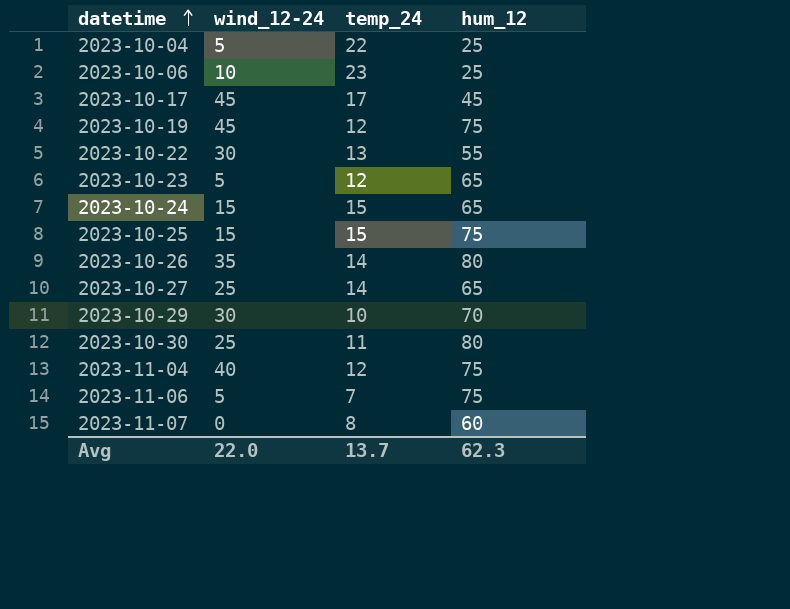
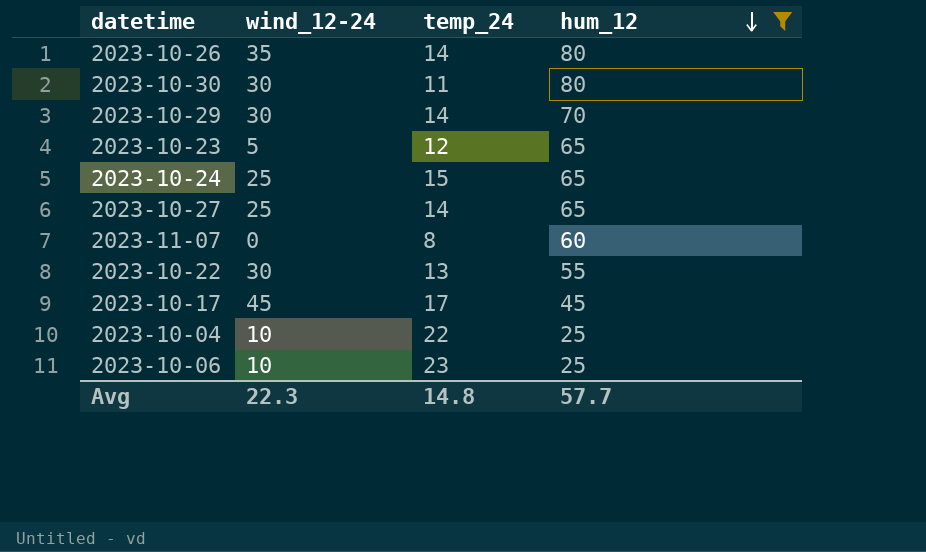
filter: none -> hum_12 != 75
row order: datetime ascending -> hum_12 descending
2023-10-30 | wind_12-24: 25 -> 30
2023-10-29 | temp_24: 10 -> 14
2023-10-24 | wind_12-24: 15 -> 25
2023-10-04 | wind_12-24: 5 -> 10
Avg | wind_12-24: 22.0 -> 22.3
Avg | temp_24: 13.7 -> 14.8
Avg | hum_12: 62.3 -> 57.7

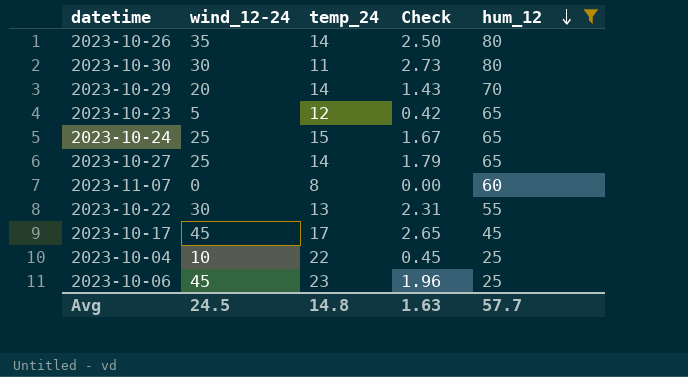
column Check | formula: none -> [wind_12-24] / [temp_24]
2023-10-29 | wind_12-24: 30 -> 20
2023-10-06 | wind_12-24: 10 -> 45
Avg | wind_12-24: 22.3 -> 24.5

